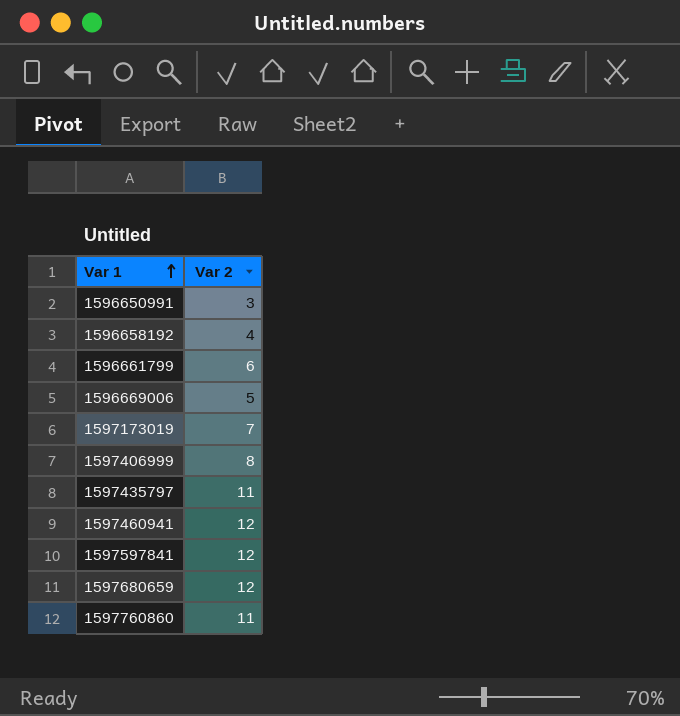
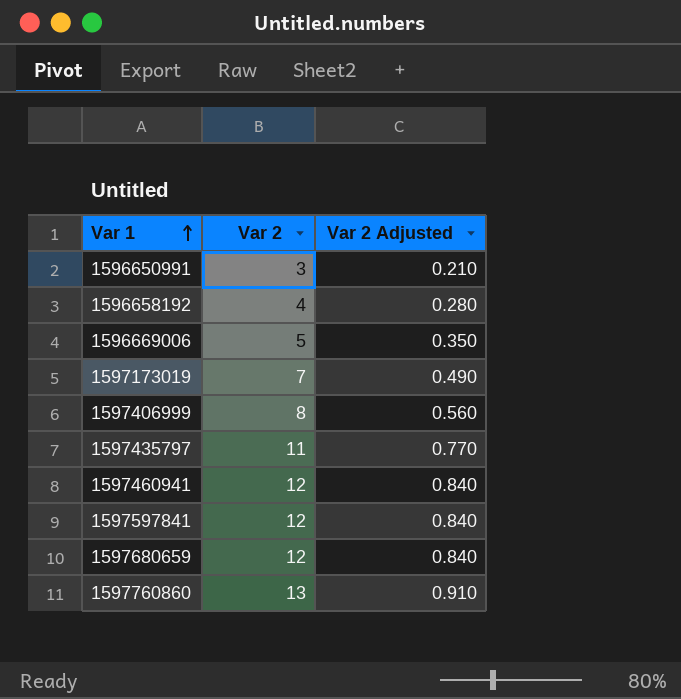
column Var 2 Adjusted | formula: none -> [Var 2] * 0.07
row 1596661799: 6 -> none
1597760860 | Var 2: 11 -> 13

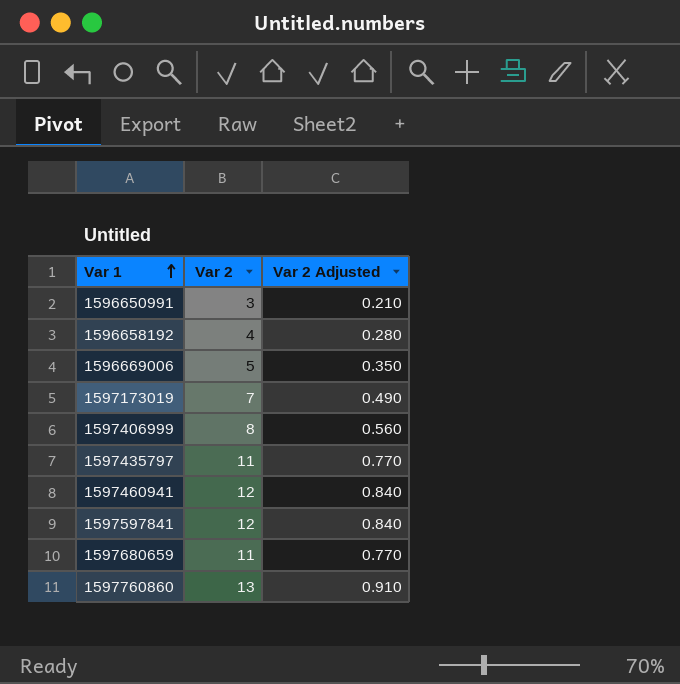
1597680659 | Var 2: 12 -> 11
1597680659 | Var 2 Adjusted: 0.840 -> 0.770

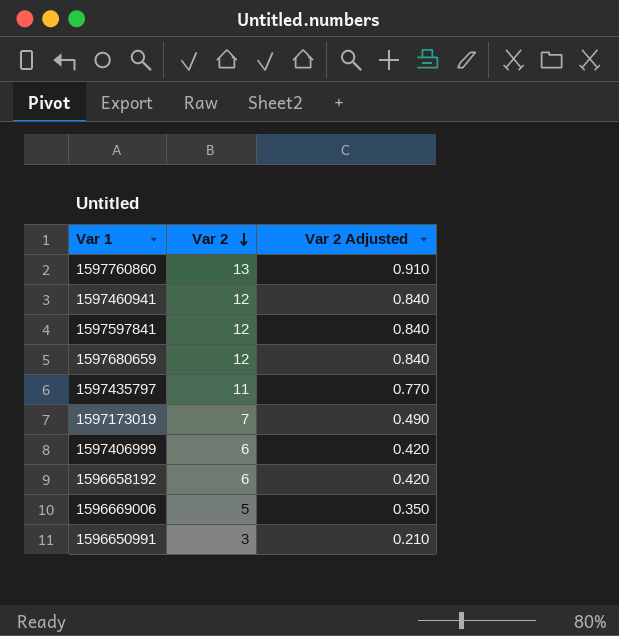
row order: Var 1 ascending -> Var 2 descending
1597680659 | Var 2: 11 -> 12
1597680659 | Var 2 Adjusted: 0.770 -> 0.840
1597406999 | Var 2: 8 -> 6
1597406999 | Var 2 Adjusted: 0.560 -> 0.420
1596658192 | Var 2: 4 -> 6
1596658192 | Var 2 Adjusted: 0.280 -> 0.420

